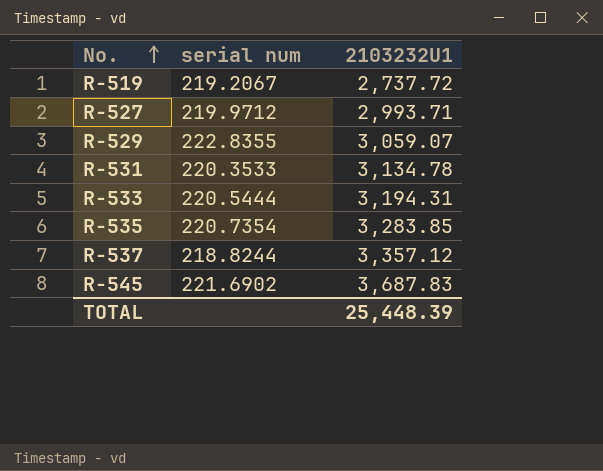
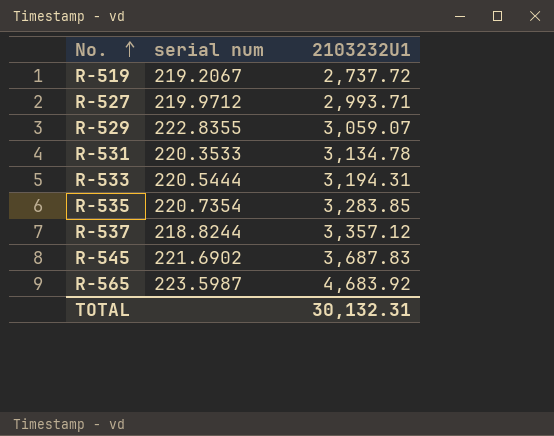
row R-565: none -> 223.5987 | 4,683.92
TOTAL | 2103232U1: 25,448.39 -> 30,132.31

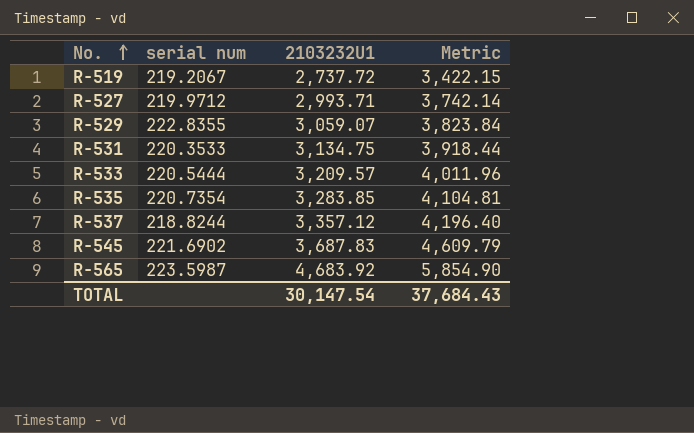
column Metric | formula: none -> [2103232U1] * 1.25
R-531 | 2103232U1: 3,134.78 -> 3,134.75
R-533 | 2103232U1: 3,194.31 -> 3,209.57
TOTAL | 2103232U1: 30,132.31 -> 30,147.54

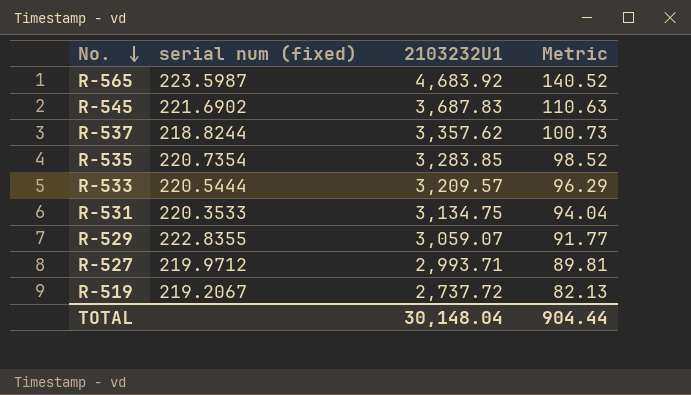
row order: No. ascending -> No. descending
column name: serial num -> serial num (fixed)
column Metric | formula: [2103232U1] * 1.25 -> [2103232U1] * 0.03
R-537 | 2103232U1: 3,357.12 -> 3,357.62
TOTAL | 2103232U1: 30,147.54 -> 30,148.04
TOTAL | Metric: 37,684.43 -> 904.44

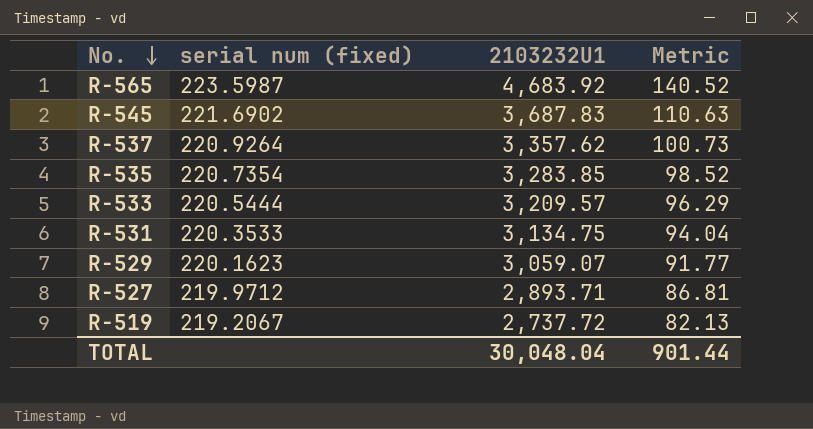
R-537 | serial num (fixed): 218.8244 -> 220.9264
R-529 | serial num (fixed): 222.8355 -> 220.1623
R-527 | 2103232U1: 2,993.71 -> 2,893.71
R-527 | Metric: 89.81 -> 86.81
TOTAL | 2103232U1: 30,148.04 -> 30,048.04
TOTAL | Metric: 904.44 -> 901.44

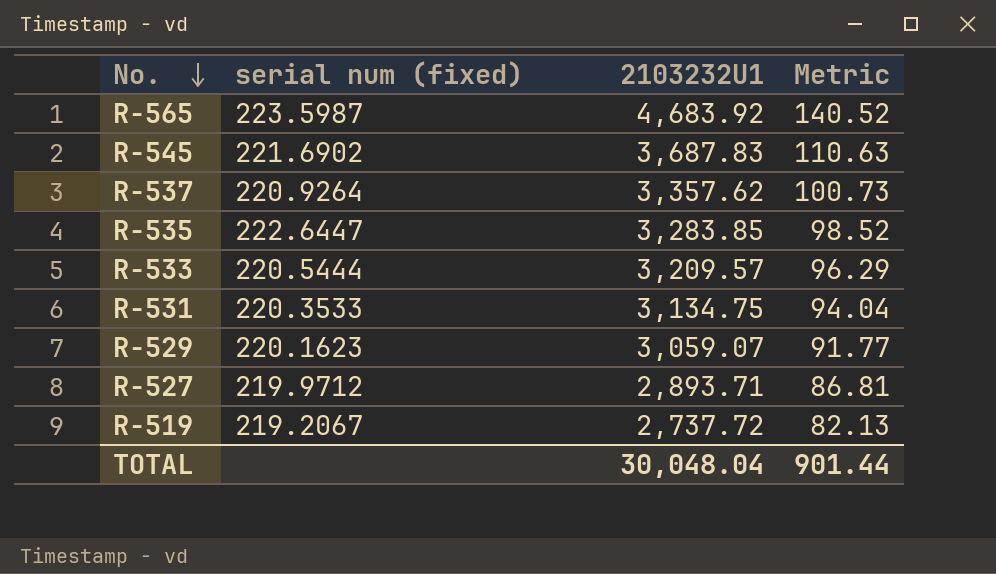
R-535 | serial num (fixed): 220.7354 -> 222.6447

